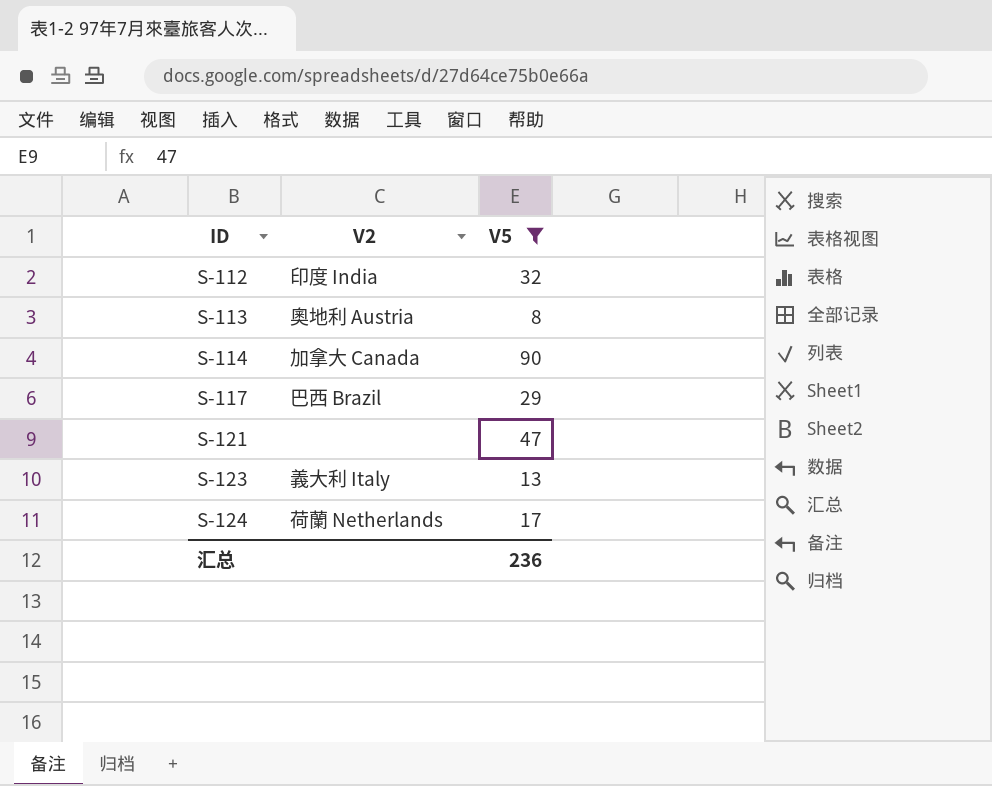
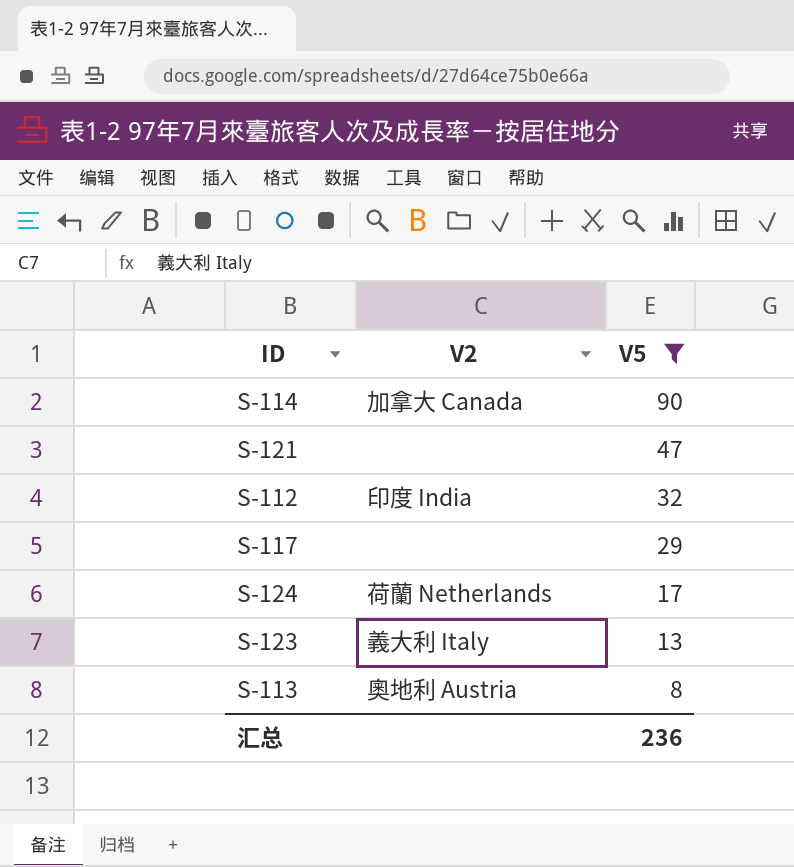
row order: ID ascending -> V5 descending
S-117 | V2: 巴西 Brazil -> none

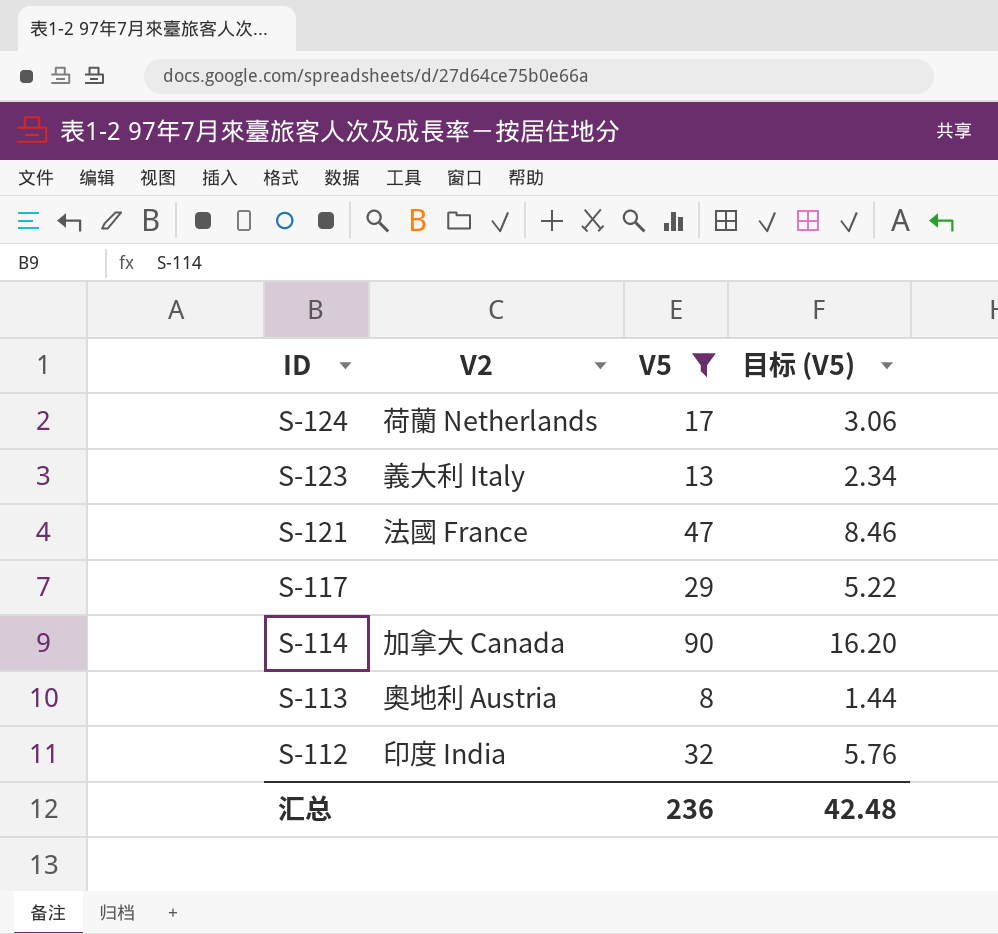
row order: V5 descending -> ID descending
column 目标 (V5) | formula: none -> [V5] * 0.18
S-121 | V2: none -> 法國 France

